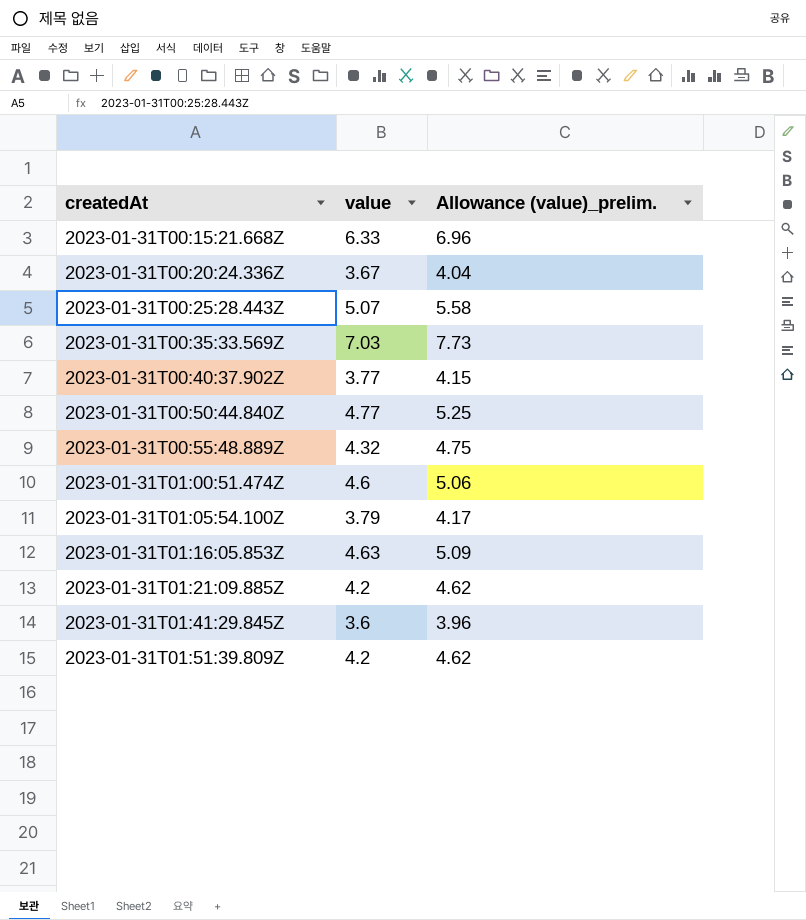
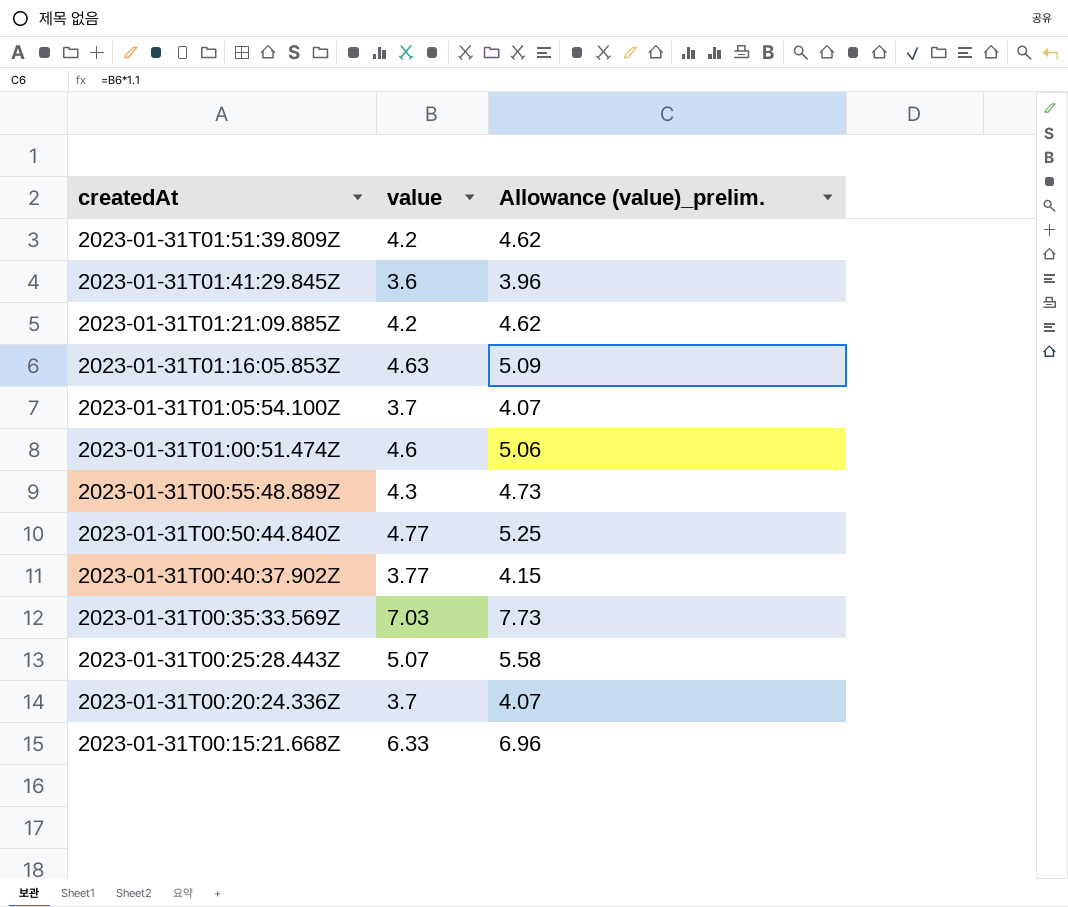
row order: createdAt ascending -> createdAt descending
2023-01-31T01:05:54.100Z | value: 3.79 -> 3.7
2023-01-31T01:05:54.100Z | Allowance (value)_prelim.: 4.17 -> 4.07
2023-01-31T00:55:48.889Z | value: 4.32 -> 4.3
2023-01-31T00:55:48.889Z | Allowance (value)_prelim.: 4.75 -> 4.73
2023-01-31T00:20:24.336Z | value: 3.67 -> 3.7
2023-01-31T00:20:24.336Z | Allowance (value)_prelim.: 4.04 -> 4.07

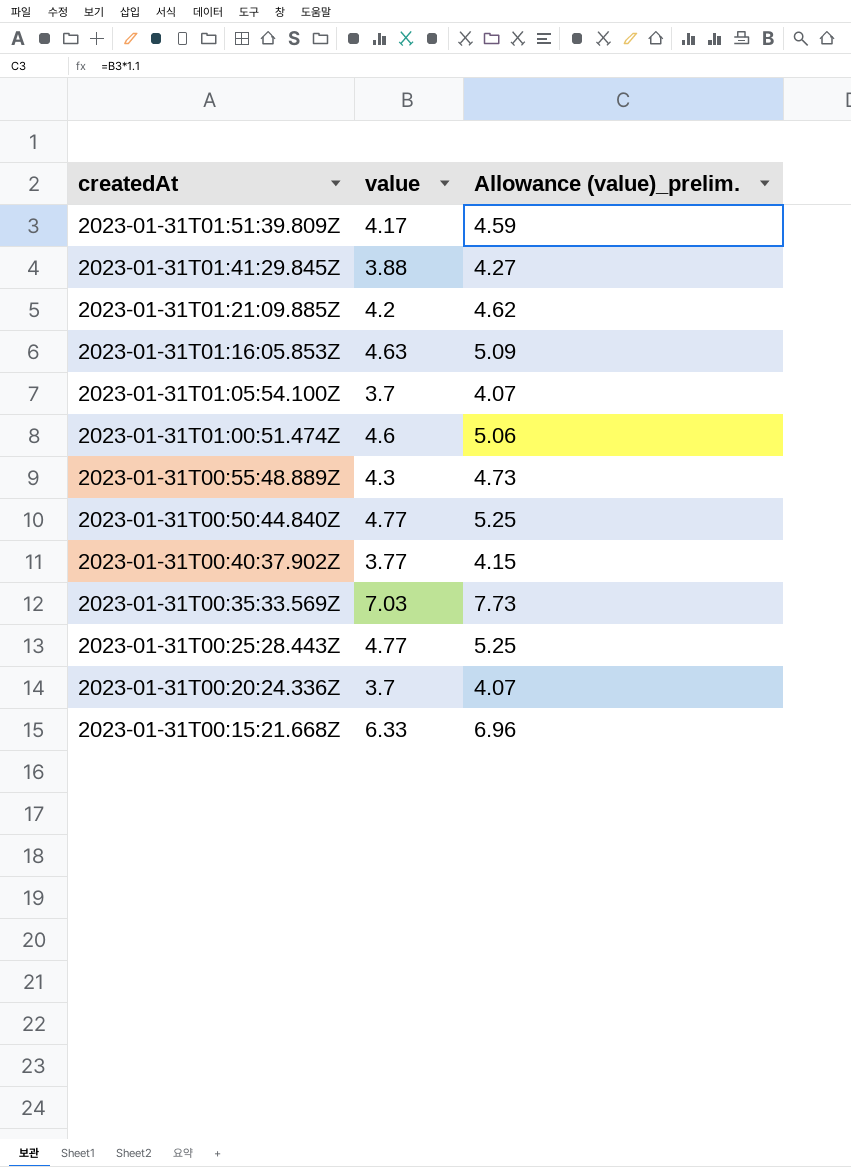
2023-01-31T01:51:39.809Z | value: 4.2 -> 4.17
2023-01-31T01:51:39.809Z | Allowance (value)_prelim.: 4.62 -> 4.59
2023-01-31T01:41:29.845Z | value: 3.6 -> 3.88
2023-01-31T01:41:29.845Z | Allowance (value)_prelim.: 3.96 -> 4.27
2023-01-31T00:25:28.443Z | value: 5.07 -> 4.77
2023-01-31T00:25:28.443Z | Allowance (value)_prelim.: 5.58 -> 5.25

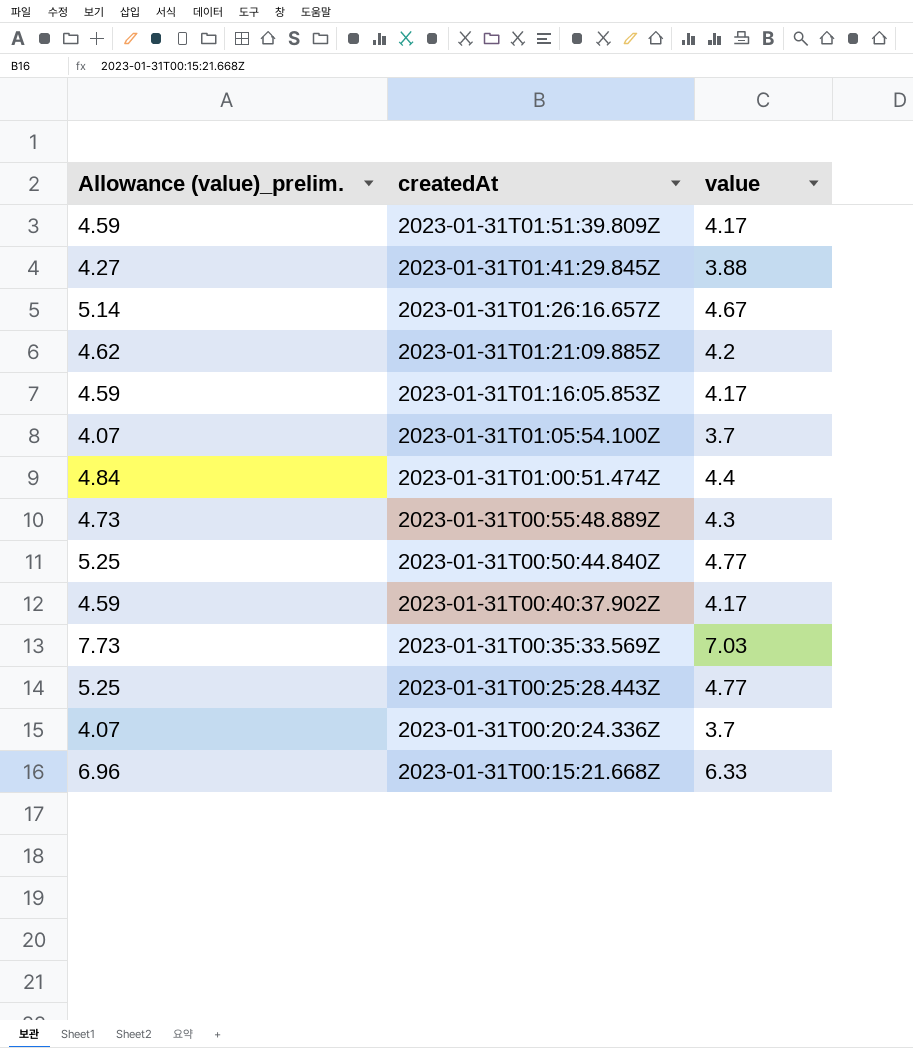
column Allowance (value)_prelim. | position: 3 -> 1
row 2023-01-31T01:26:16.657Z: none -> 5.14 | 4.67
2023-01-31T01:16:05.853Z | Allowance (value)_prelim.: 5.09 -> 4.59
2023-01-31T01:16:05.853Z | value: 4.63 -> 4.17
2023-01-31T01:00:51.474Z | Allowance (value)_prelim.: 5.06 -> 4.84
2023-01-31T01:00:51.474Z | value: 4.6 -> 4.4
2023-01-31T00:40:37.902Z | Allowance (value)_prelim.: 4.15 -> 4.59
2023-01-31T00:40:37.902Z | value: 3.77 -> 4.17

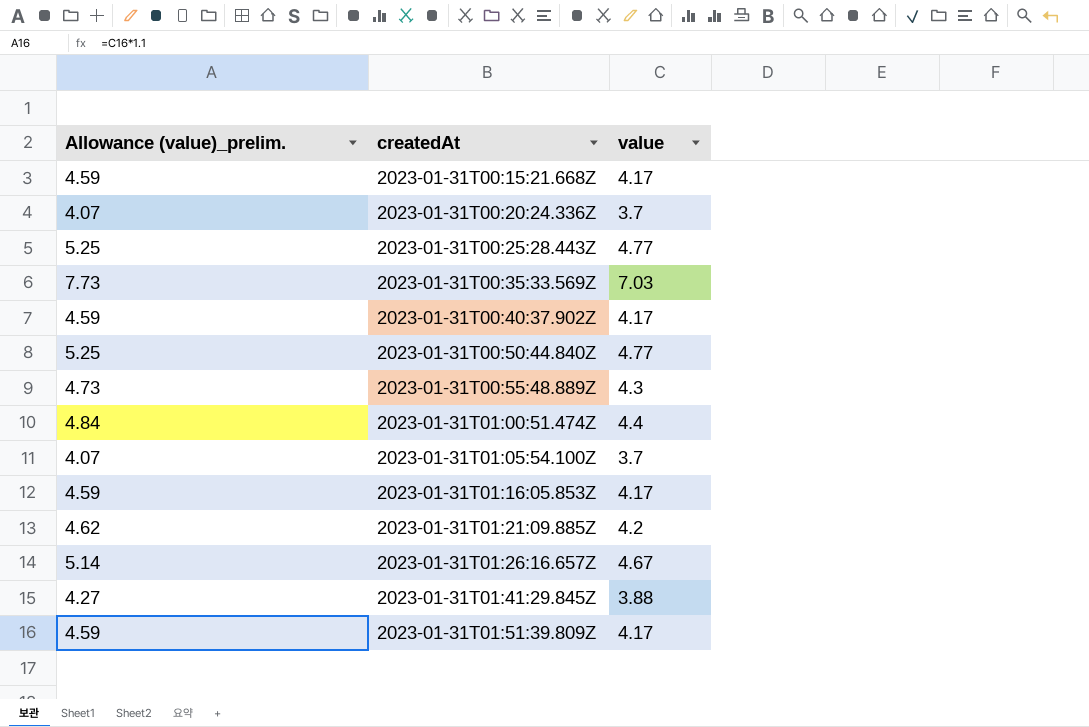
row order: createdAt descending -> createdAt ascending
2023-01-31T00:15:21.668Z | Allowance (value)_prelim.: 6.96 -> 4.59
2023-01-31T00:15:21.668Z | value: 6.33 -> 4.17

